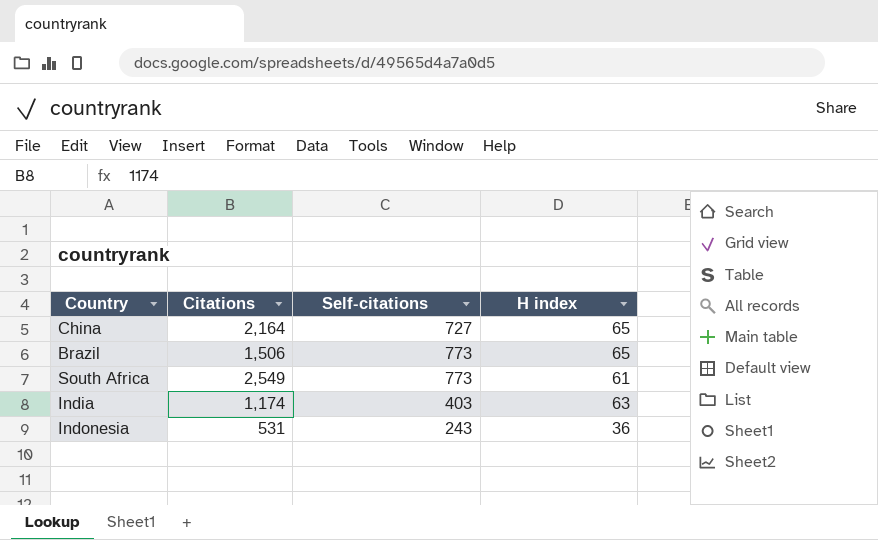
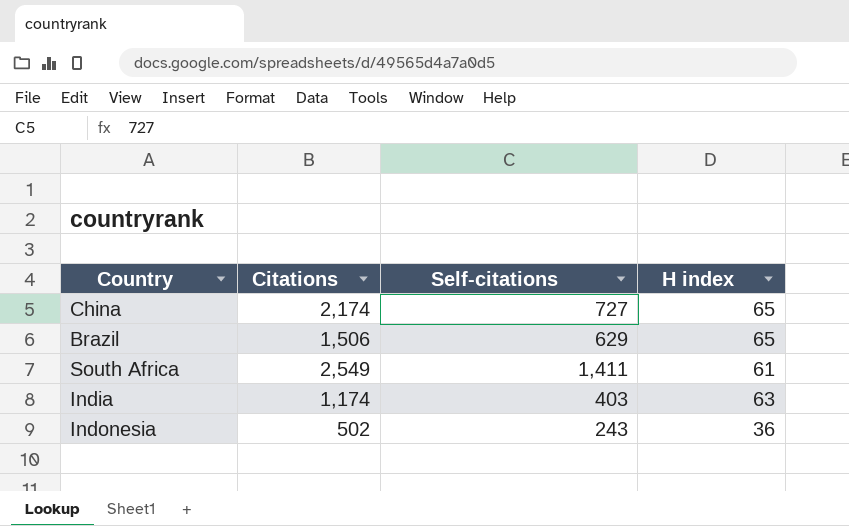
China | Citations: 2,164 -> 2,174
Brazil | Self-citations: 773 -> 629
South Africa | Self-citations: 773 -> 1,411
Indonesia | Citations: 531 -> 502

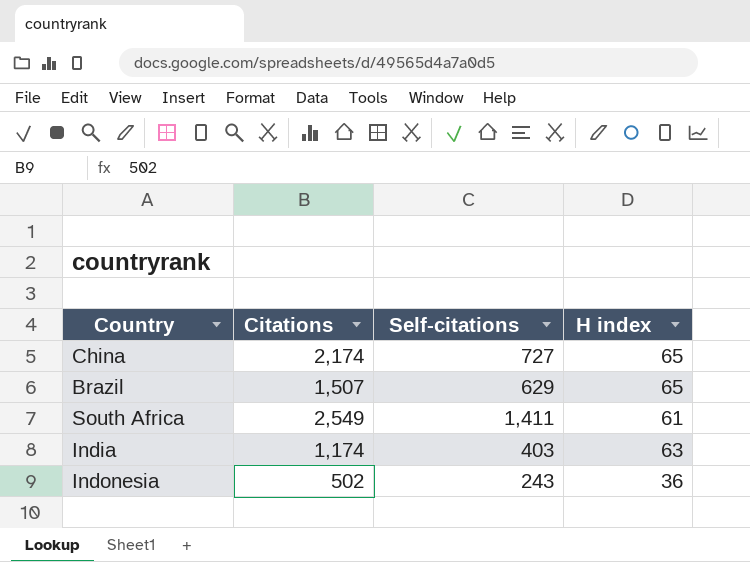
Brazil | Citations: 1,506 -> 1,507

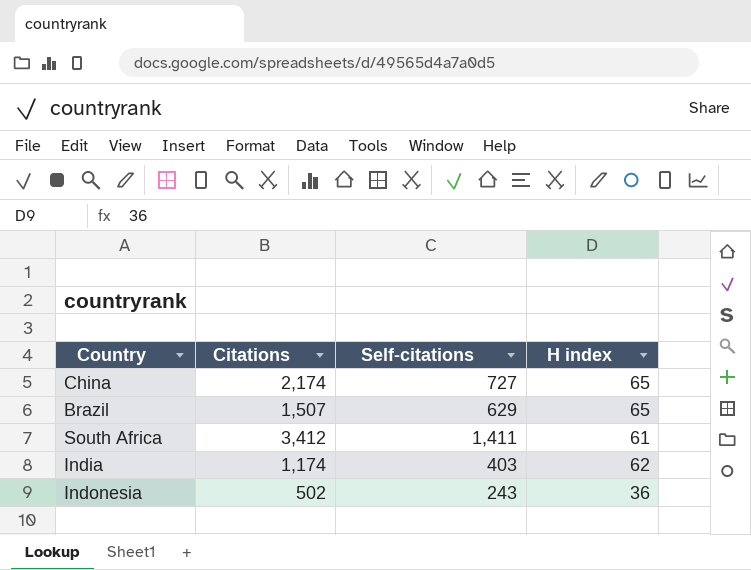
South Africa | Citations: 2,549 -> 3,412
India | H index: 63 -> 62

